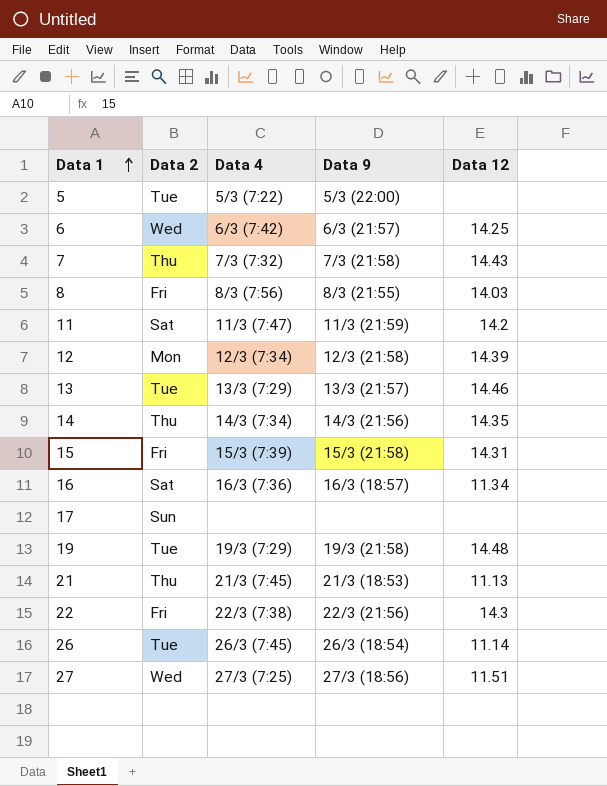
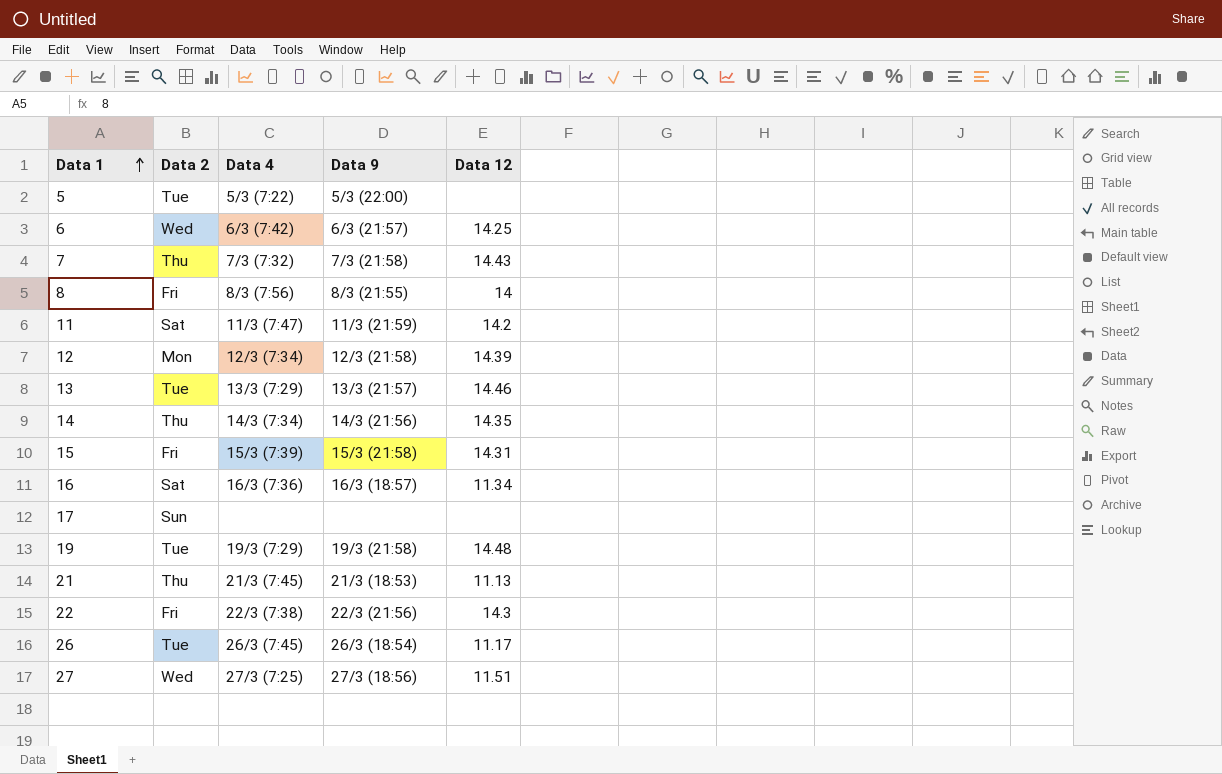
8 | Data 12: 14.03 -> 14
26 | Data 12: 11.14 -> 11.17

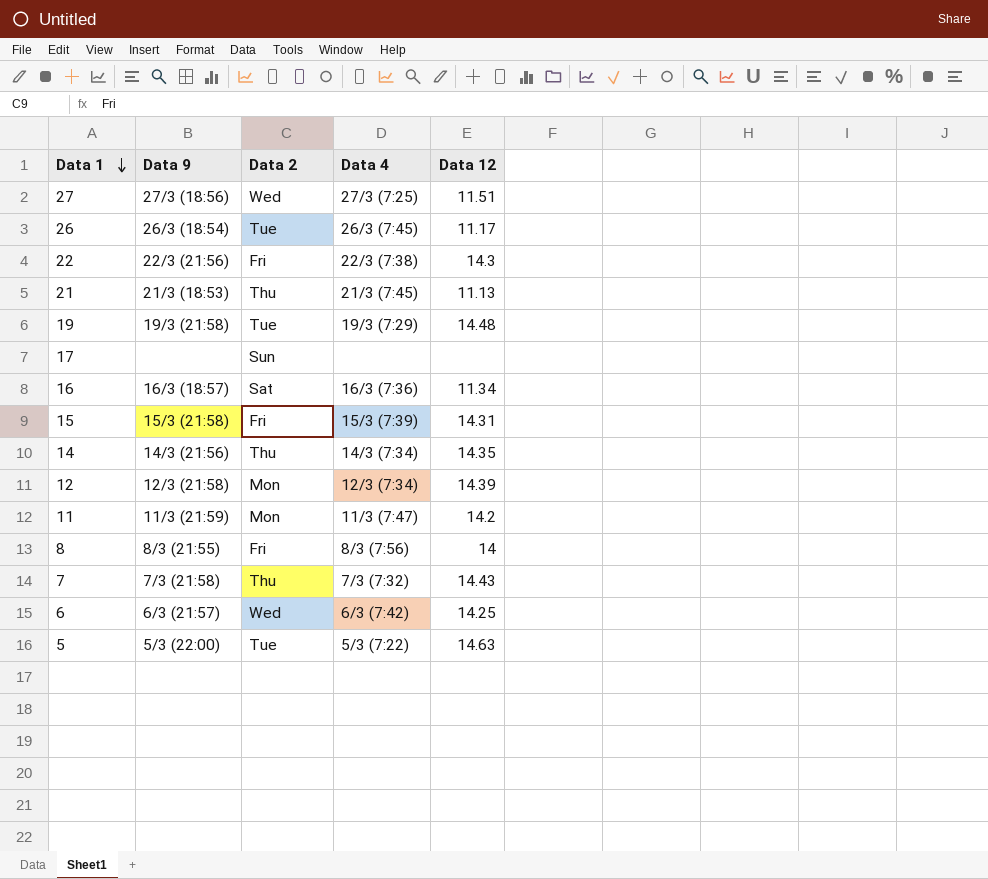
row order: Data 1 ascending -> Data 1 descending
column Data 9 | position: 4 -> 2
row 13: Tue | 13/3 (7:29) | 13/3 (21:57) | 14.46 -> none
11 | Data 2: Sat -> Mon
5 | Data 12: none -> 14.63

